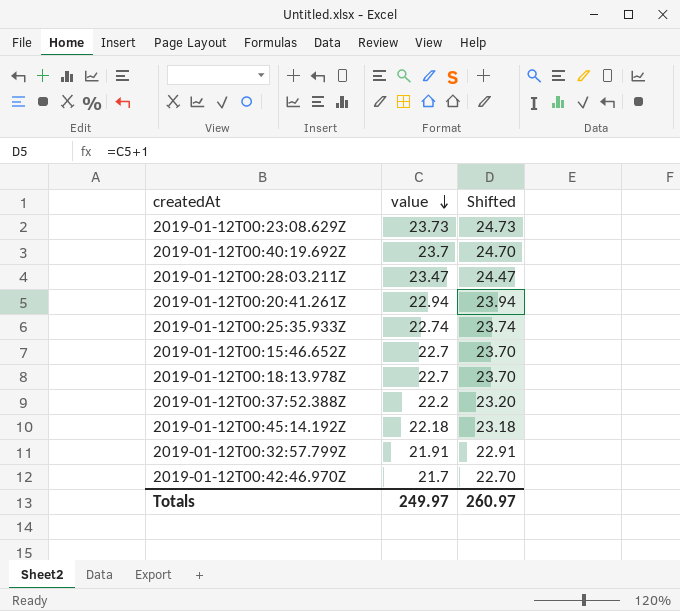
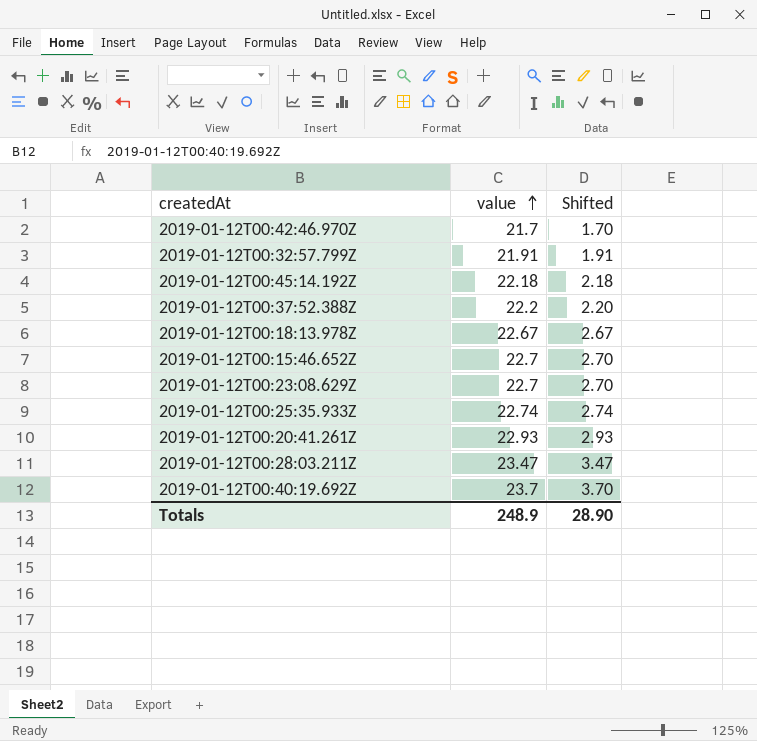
row order: value descending -> value ascending
column Shifted | formula: [value] + 1 -> [value] - 20
2019-01-12T00:18:13.978Z | value: 22.7 -> 22.67
2019-01-12T00:23:08.629Z | value: 23.73 -> 22.7
2019-01-12T00:20:41.261Z | value: 22.94 -> 22.93
Totals | value: 249.97 -> 248.9
Totals | Shifted: 260.97 -> 28.90

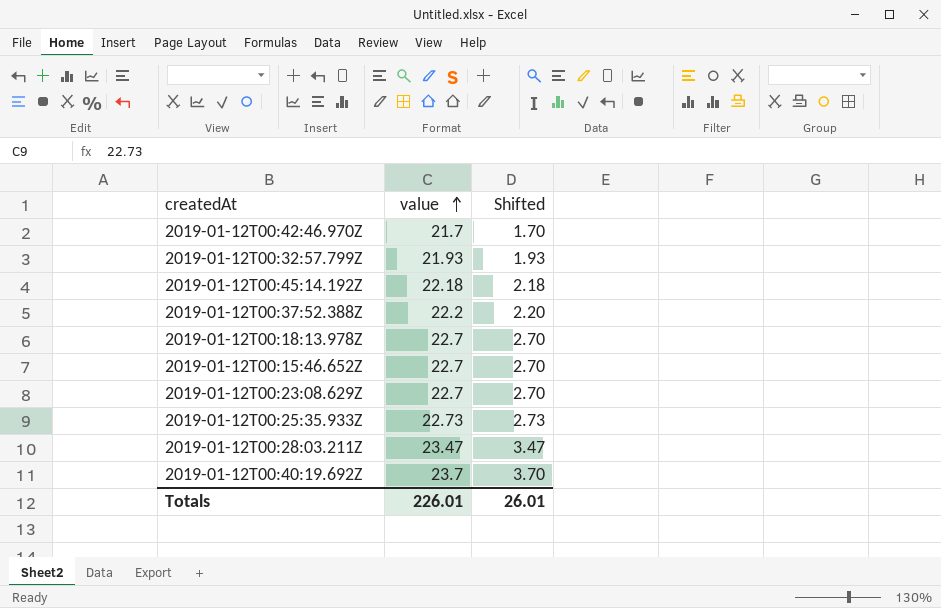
row 2019-01-12T00:20:41.261Z: 22.93 | 2.93 -> none
2019-01-12T00:32:57.799Z | value: 21.91 -> 21.93
2019-01-12T00:32:57.799Z | Shifted: 1.91 -> 1.93
2019-01-12T00:18:13.978Z | value: 22.67 -> 22.7
2019-01-12T00:18:13.978Z | Shifted: 2.67 -> 2.70
2019-01-12T00:25:35.933Z | value: 22.74 -> 22.73
2019-01-12T00:25:35.933Z | Shifted: 2.74 -> 2.73
Totals | value: 248.9 -> 226.01
Totals | Shifted: 28.90 -> 26.01

